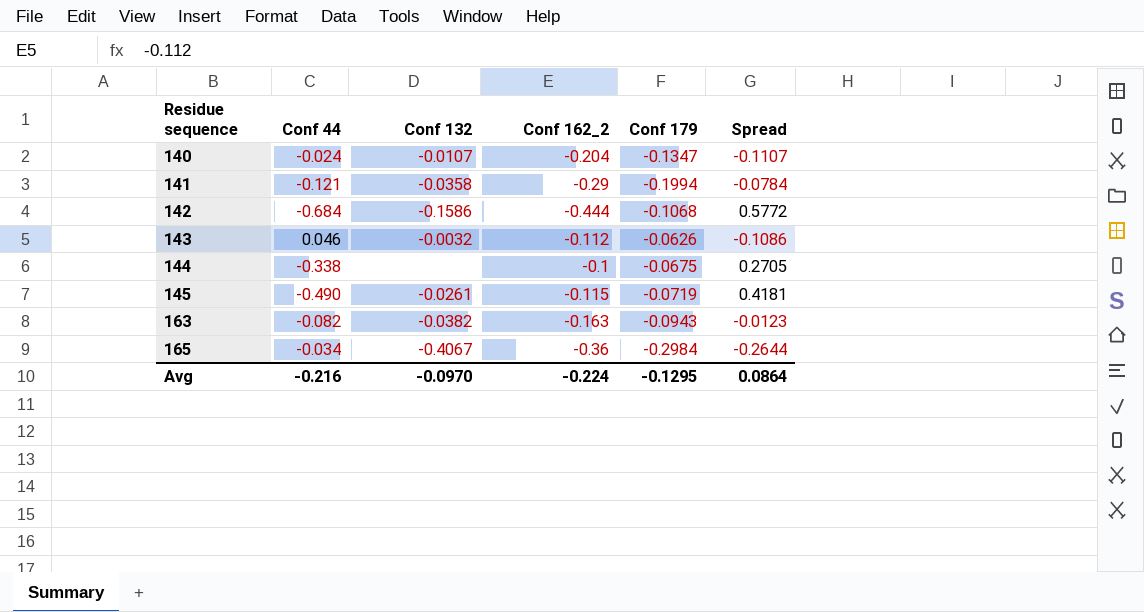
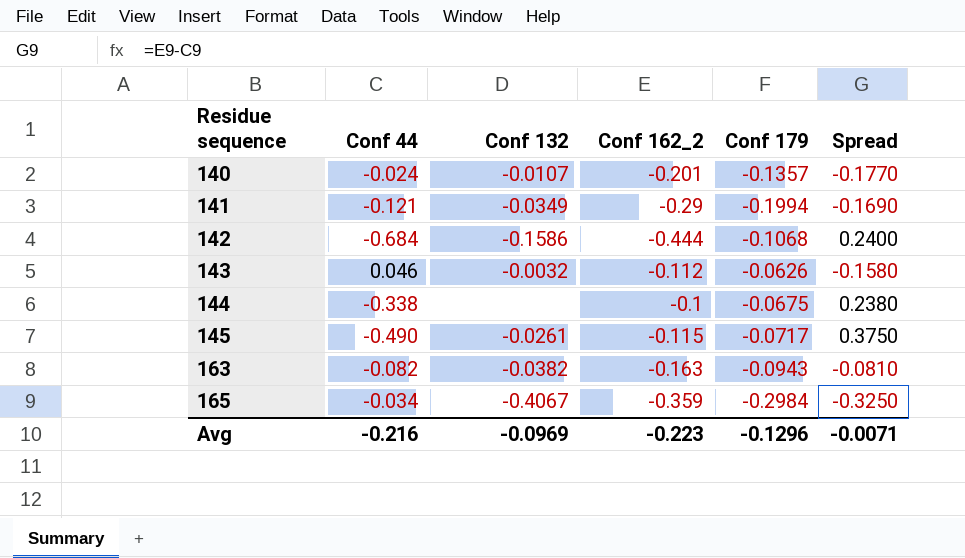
column Spread | formula: [Conf 179] - [Conf 44] -> [Conf 162_2] - [Conf 44]
140 | Conf 162_2: -0.204 -> -0.201
140 | Conf 179: -0.1347 -> -0.1357
141 | Conf 132: -0.0358 -> -0.0349
145 | Conf 179: -0.0719 -> -0.0717
165 | Conf 162_2: -0.36 -> -0.359
Avg | Conf 132: -0.0970 -> -0.0969
Avg | Conf 162_2: -0.224 -> -0.223
Avg | Conf 179: -0.1295 -> -0.1296
Avg | Spread: 0.0864 -> -0.0071

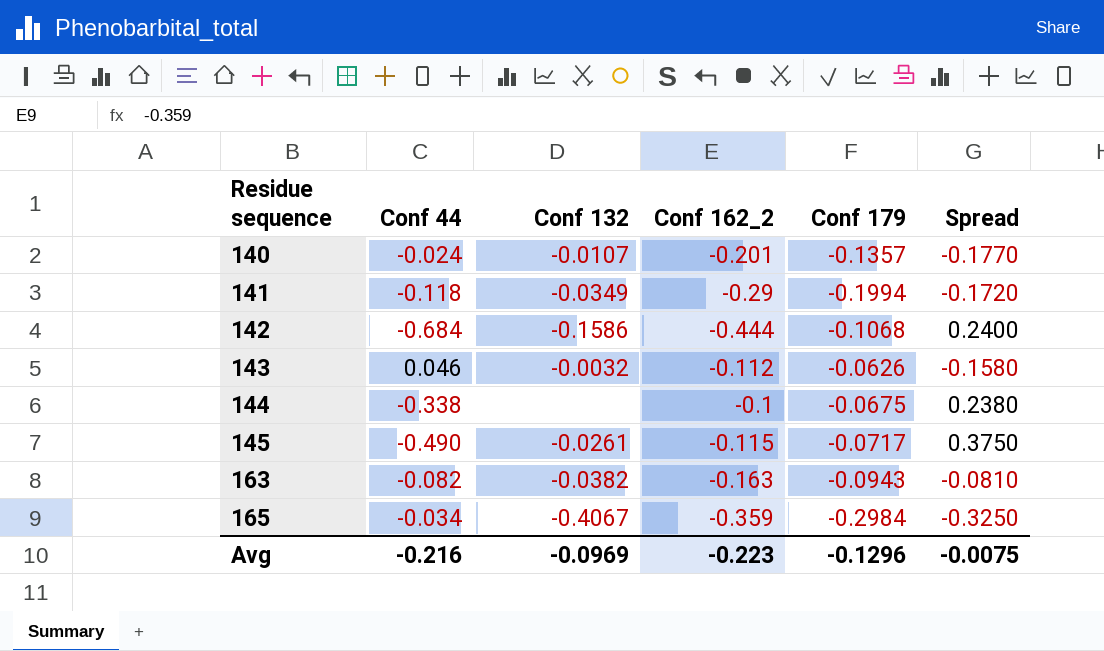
141 | Conf 44: -0.121 -> -0.118
141 | Spread: -0.1690 -> -0.1720
Avg | Spread: -0.0071 -> -0.0075

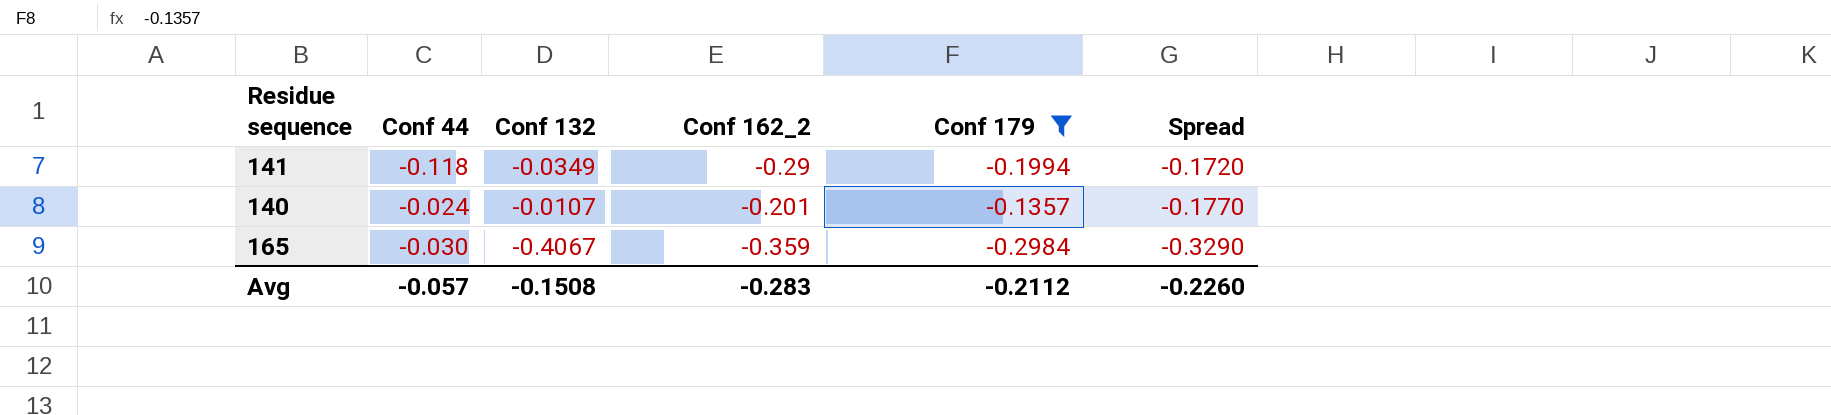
filter: none -> Conf 179 <= -0.1357
row order: Residue sequence ascending -> Spread descending
165 | Conf 44: -0.034 -> -0.030
165 | Spread: -0.3250 -> -0.3290
Avg | Conf 44: -0.216 -> -0.057
Avg | Conf 132: -0.0969 -> -0.1508
Avg | Conf 162_2: -0.223 -> -0.283
Avg | Conf 179: -0.1296 -> -0.2112
Avg | Spread: -0.0075 -> -0.2260

